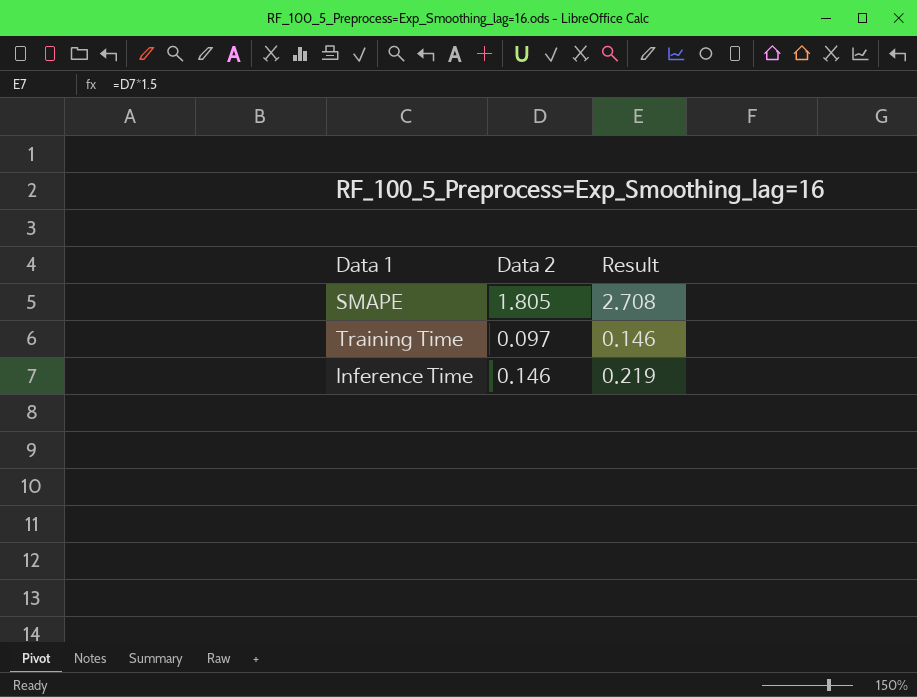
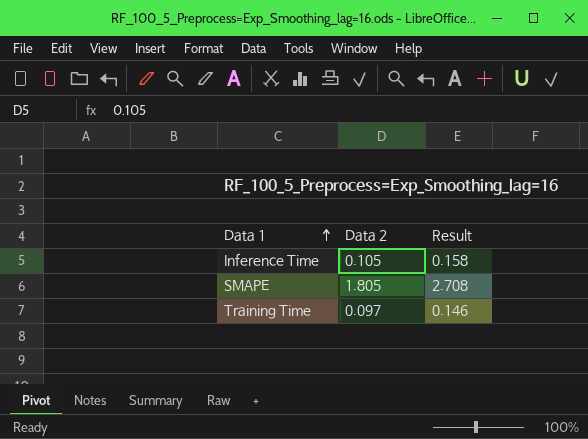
row order: none -> Data 1 ascending
Inference Time | Data 2: 0.146 -> 0.105
Inference Time | Result: 0.219 -> 0.158

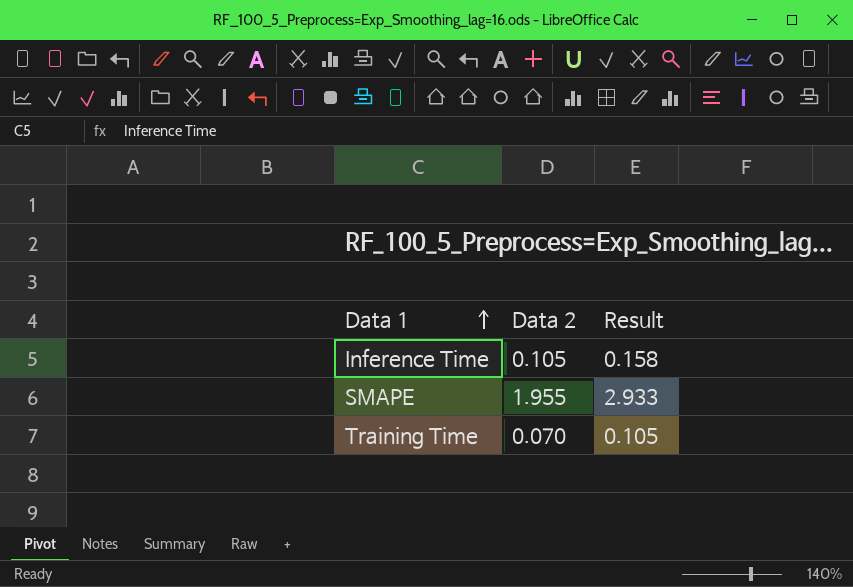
SMAPE | Data 2: 1.805 -> 1.955
SMAPE | Result: 2.708 -> 2.933
Training Time | Data 2: 0.097 -> 0.070
Training Time | Result: 0.146 -> 0.105

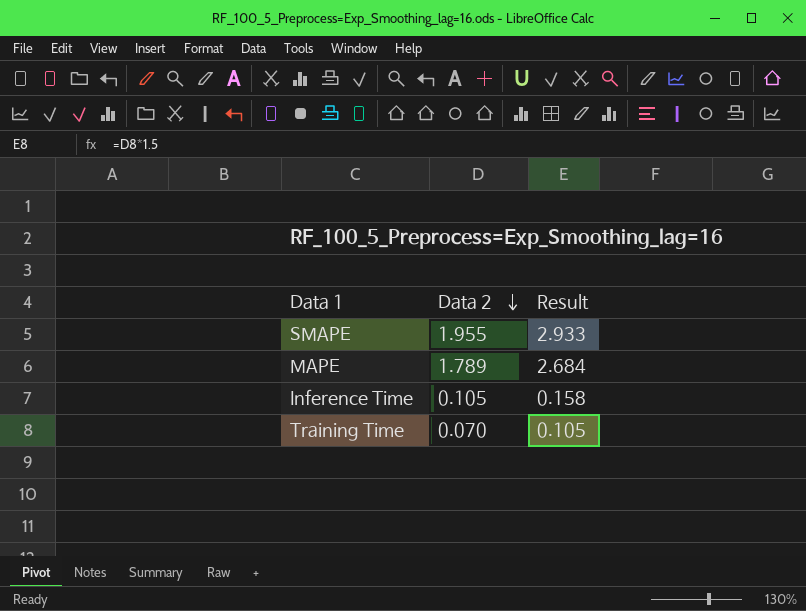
row order: Data 1 ascending -> Data 2 descending
row MAPE: none -> 1.789 | 2.684

